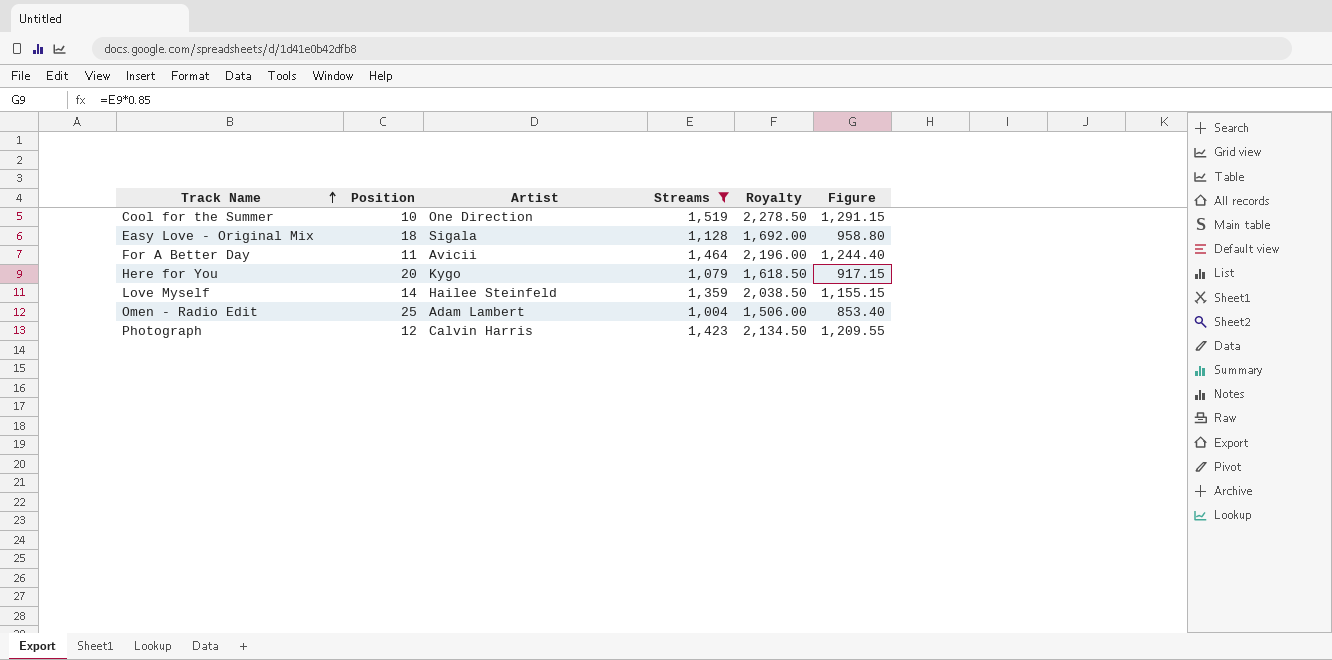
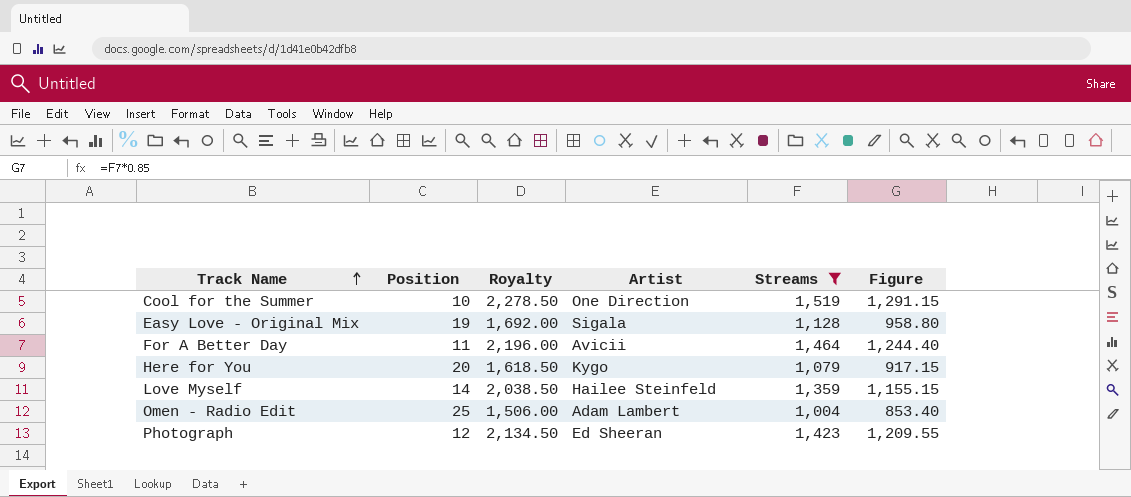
column Royalty | position: 5 -> 3
Easy Love - Original Mix | Position: 18 -> 19
Photograph | Artist: Calvin Harris -> Ed Sheeran

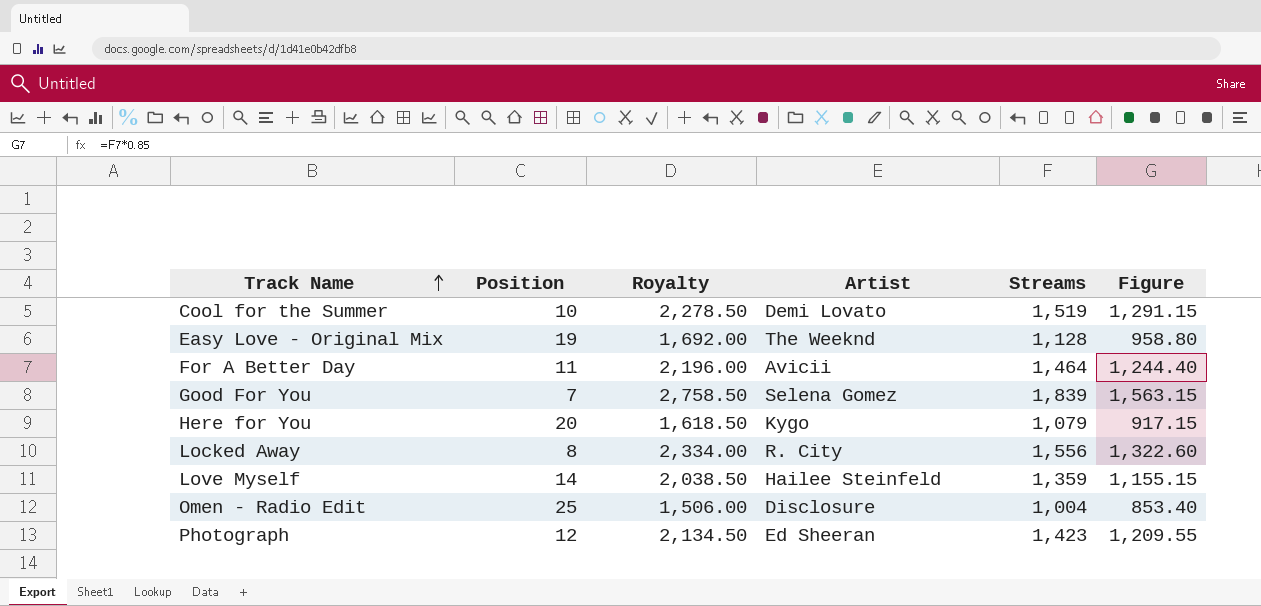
filter: Streams <= 1,519 -> none
Cool for the Summer | Artist: One Direction -> Demi Lovato
Easy Love - Original Mix | Artist: Sigala -> The Weeknd
Omen - Radio Edit | Artist: Adam Lambert -> Disclosure

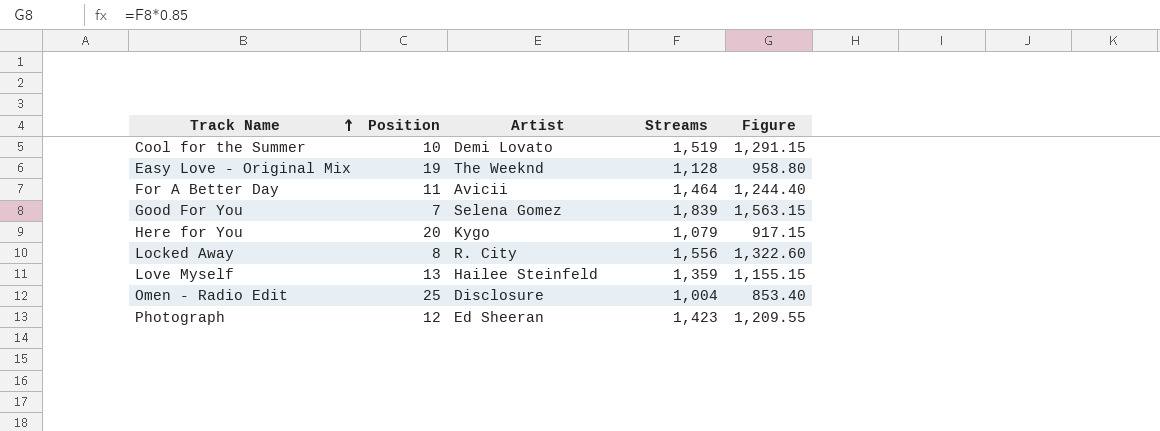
column Royalty | formula: [Streams] * 1.5 -> none
Love Myself | Position: 14 -> 13

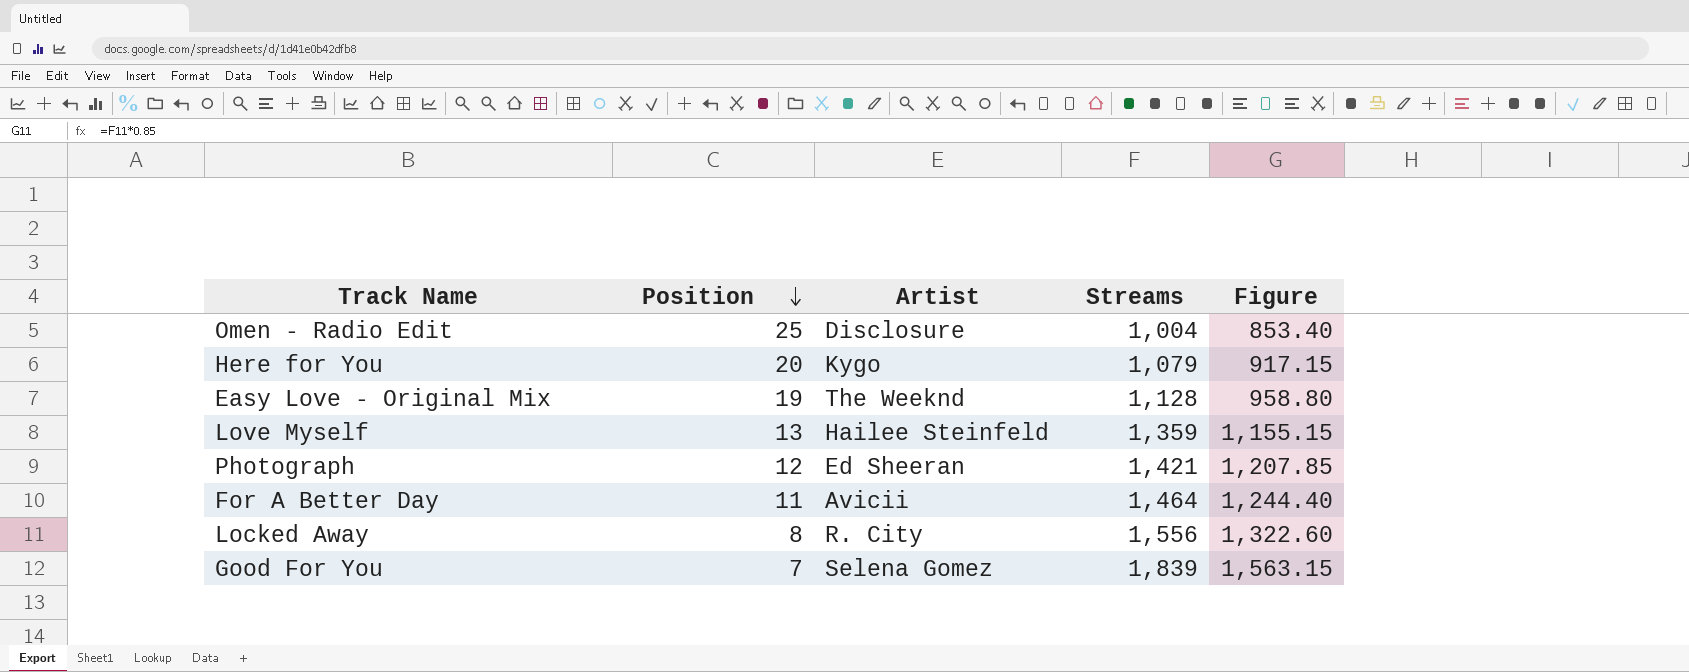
row order: Track Name ascending -> Position descending
row Cool for the Summer: 10 | Demi Lovato | 1,519 | 1,291.15 -> none
Photograph | Streams: 1,423 -> 1,421
Photograph | Figure: 1,209.55 -> 1,207.85

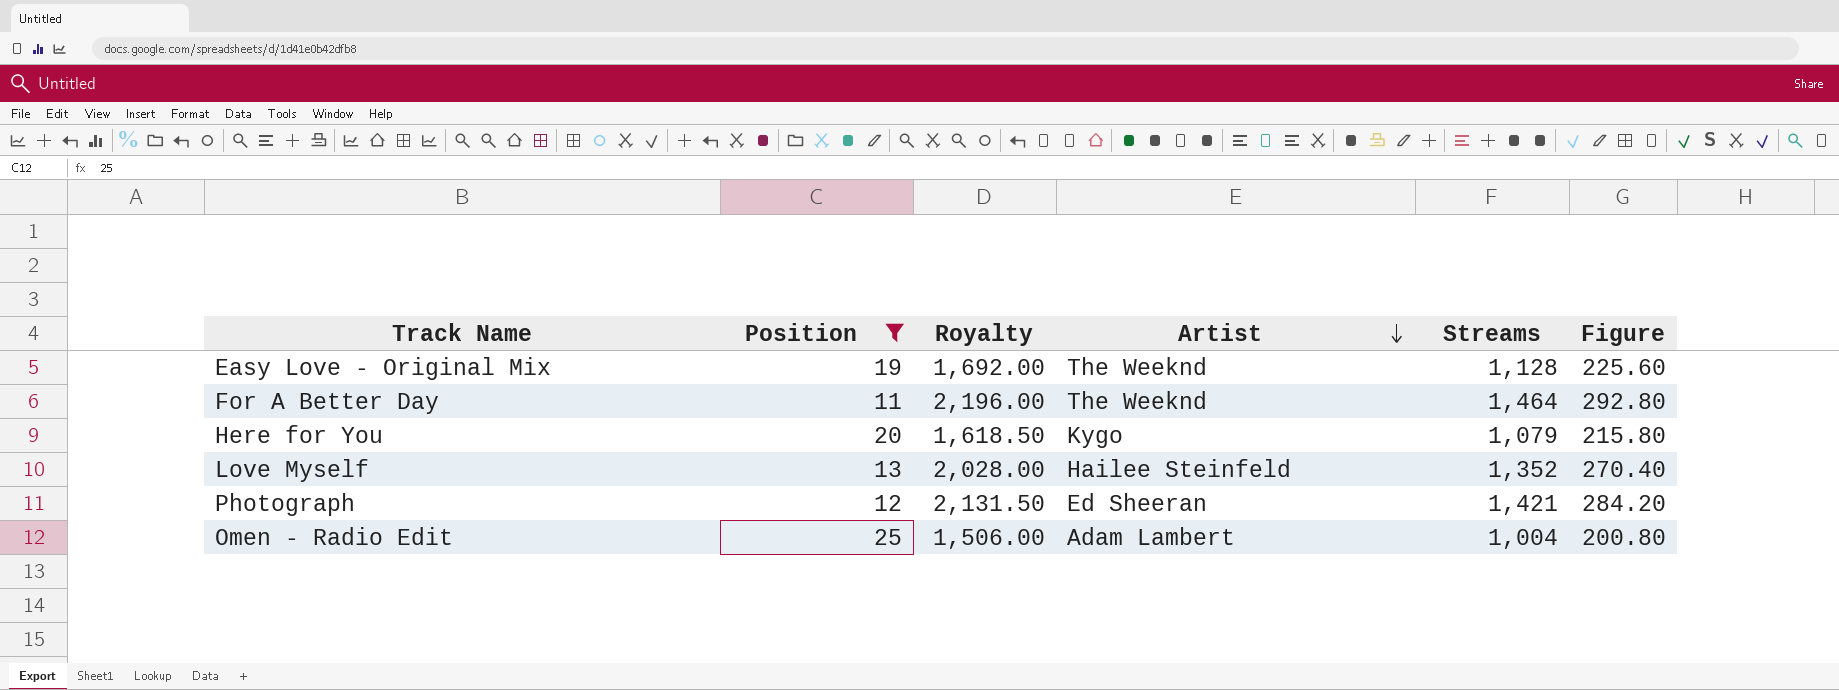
filter: none -> Position >= 11
row order: Position descending -> Artist descending
column Royalty | formula: none -> [Streams] * 1.5
column Figure | formula: [Streams] * 0.85 -> [Streams] * 0.2
For A Better Day | Artist: Avicii -> The Weeknd
Love Myself | Streams: 1,359 -> 1,352
Omen - Radio Edit | Artist: Disclosure -> Adam Lambert

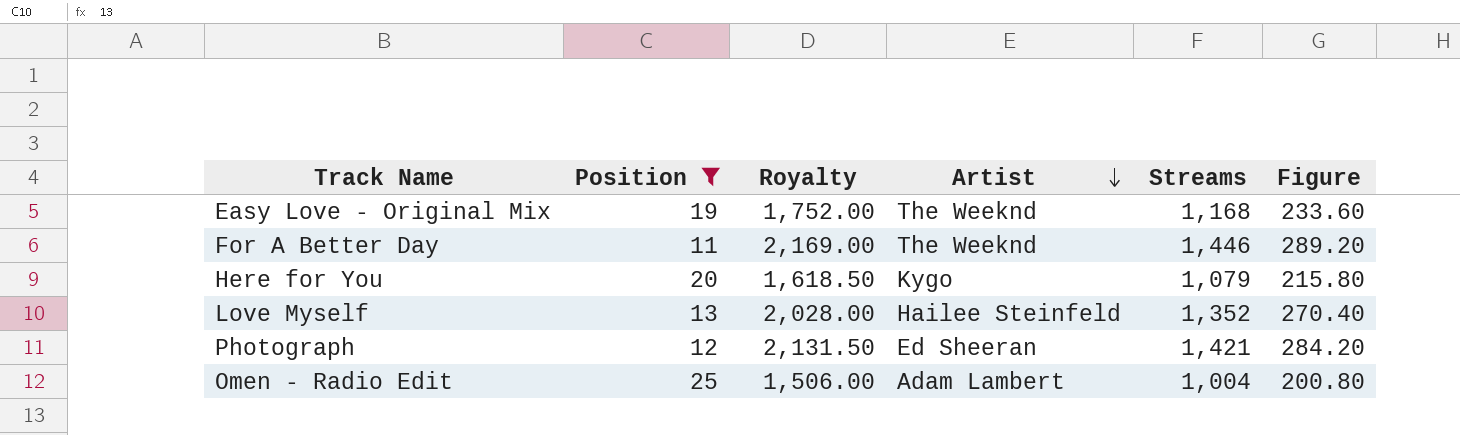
Easy Love - Original Mix | Royalty: 1,692.00 -> 1,752.00
Easy Love - Original Mix | Streams: 1,128 -> 1,168
Easy Love - Original Mix | Figure: 225.60 -> 233.60
For A Better Day | Royalty: 2,196.00 -> 2,169.00
For A Better Day | Streams: 1,464 -> 1,446
For A Better Day | Figure: 292.80 -> 289.20

